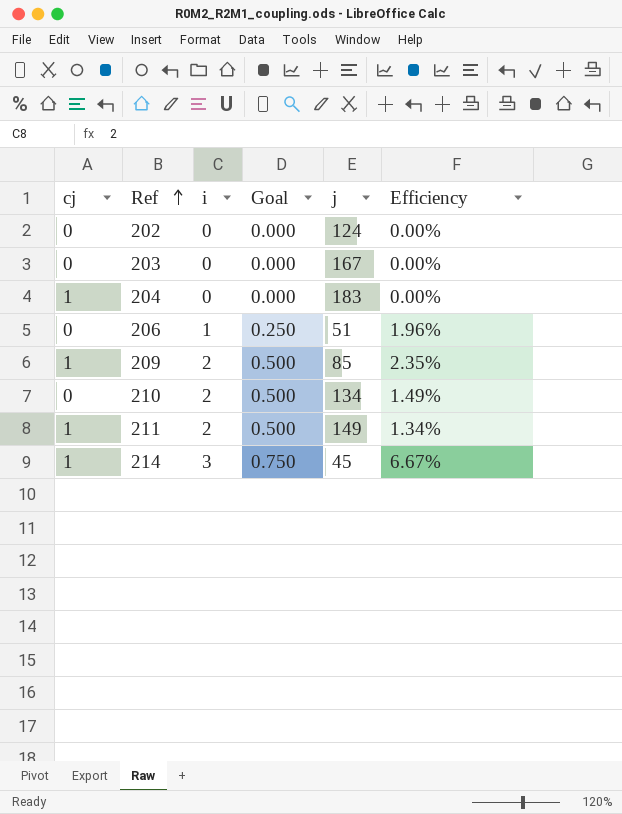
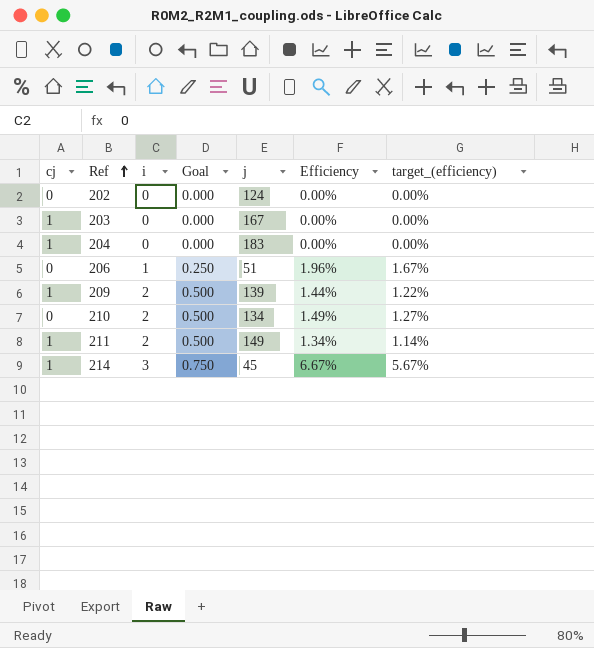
column target_(efficiency) | formula: none -> [Efficiency] * 0.85
203 | cj: 0 -> 1
209 | j: 85 -> 139
209 | Efficiency: 2.35% -> 1.44%

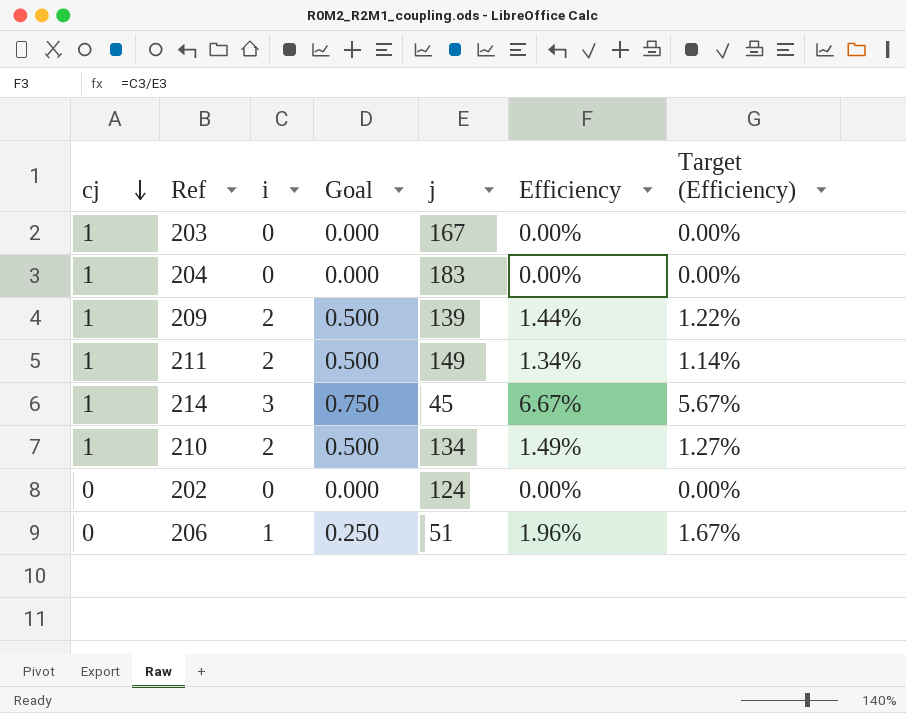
row order: Ref ascending -> cj descending
column name: target_(efficiency) -> Target (Efficiency)
210 | cj: 0 -> 1

